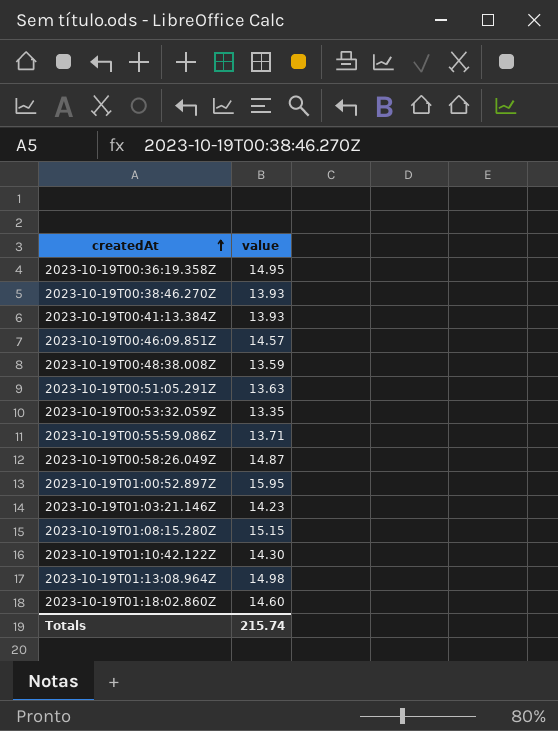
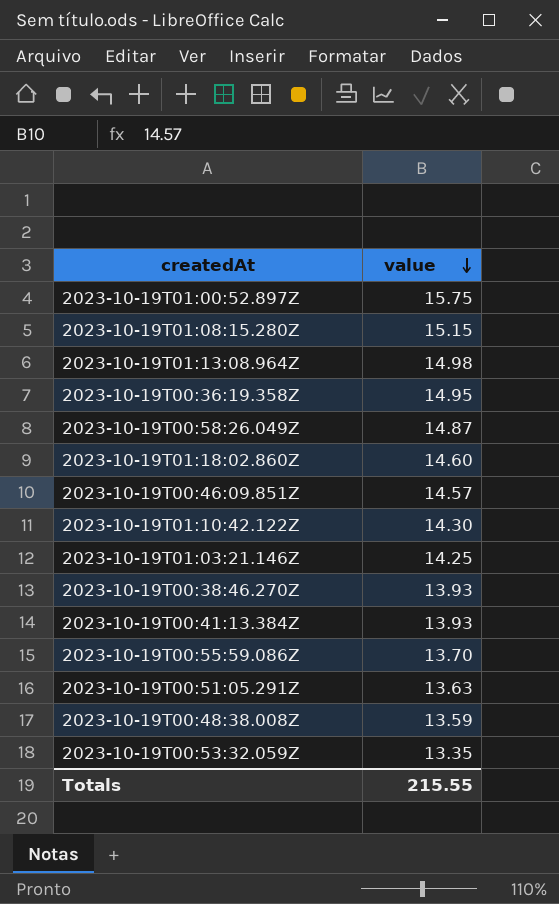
row order: createdAt ascending -> value descending
2023-10-19T01:00:52.897Z | value: 15.95 -> 15.75
2023-10-19T01:03:21.146Z | value: 14.23 -> 14.25
2023-10-19T00:55:59.086Z | value: 13.71 -> 13.70
Totals | value: 215.74 -> 215.55

